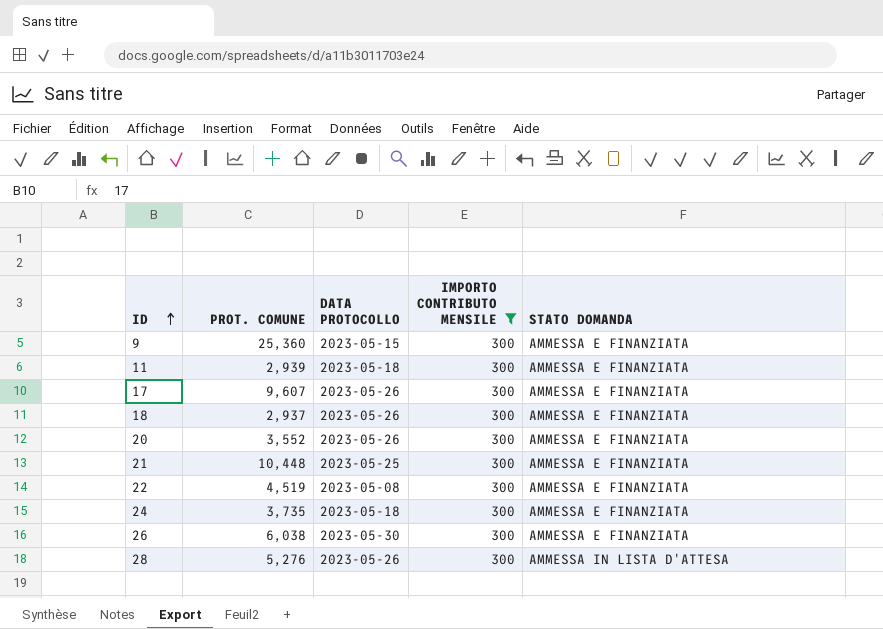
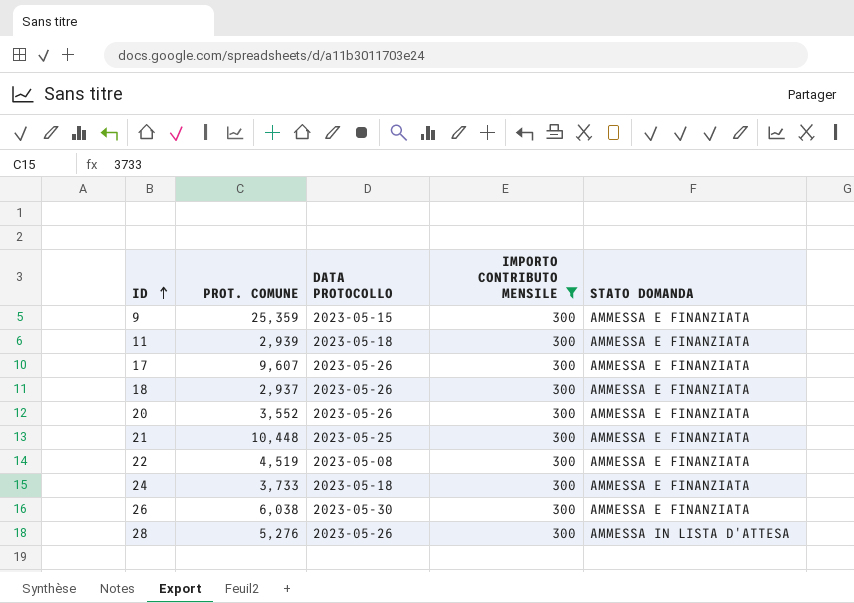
9 | PROT. COMUNE: 25,360 -> 25,359
24 | PROT. COMUNE: 3,735 -> 3,733

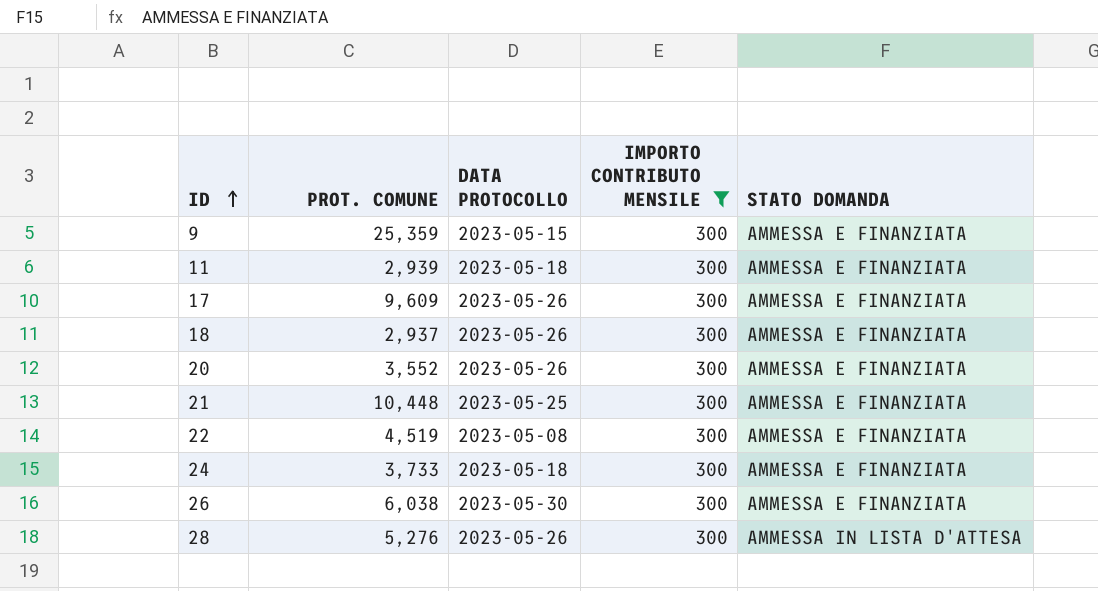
17 | PROT. COMUNE: 9,607 -> 9,609

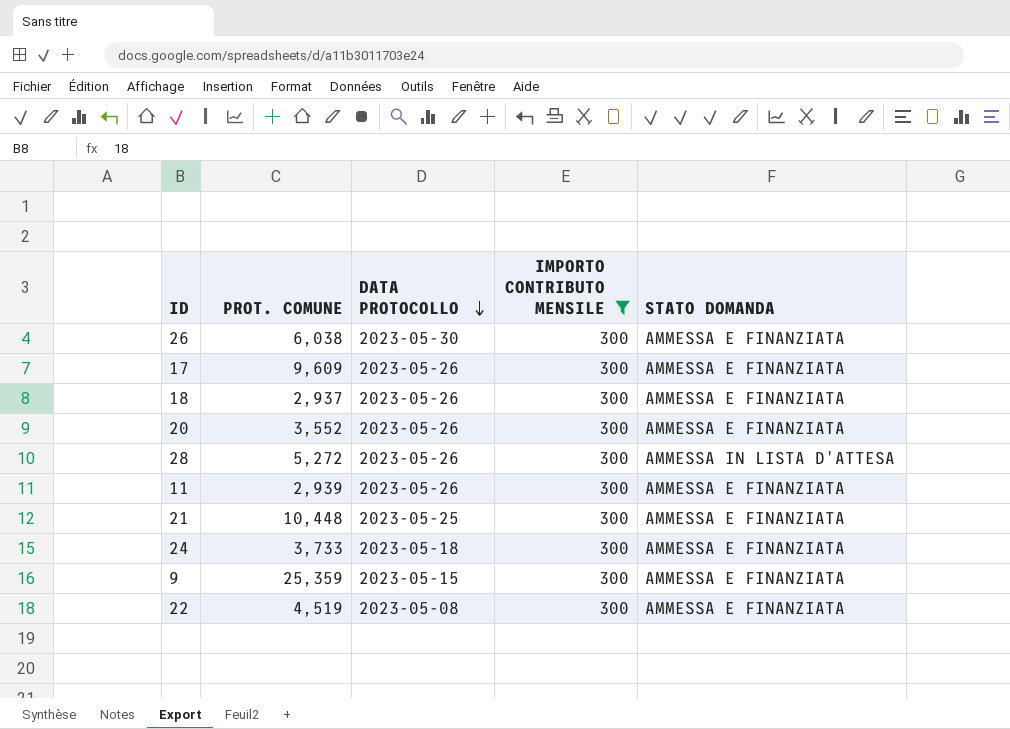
row order: ID ascending -> DATA PROTOCOLLO descending
28 | PROT. COMUNE: 5,276 -> 5,272
11 | DATA PROTOCOLLO: 2023-05-18 -> 2023-05-26

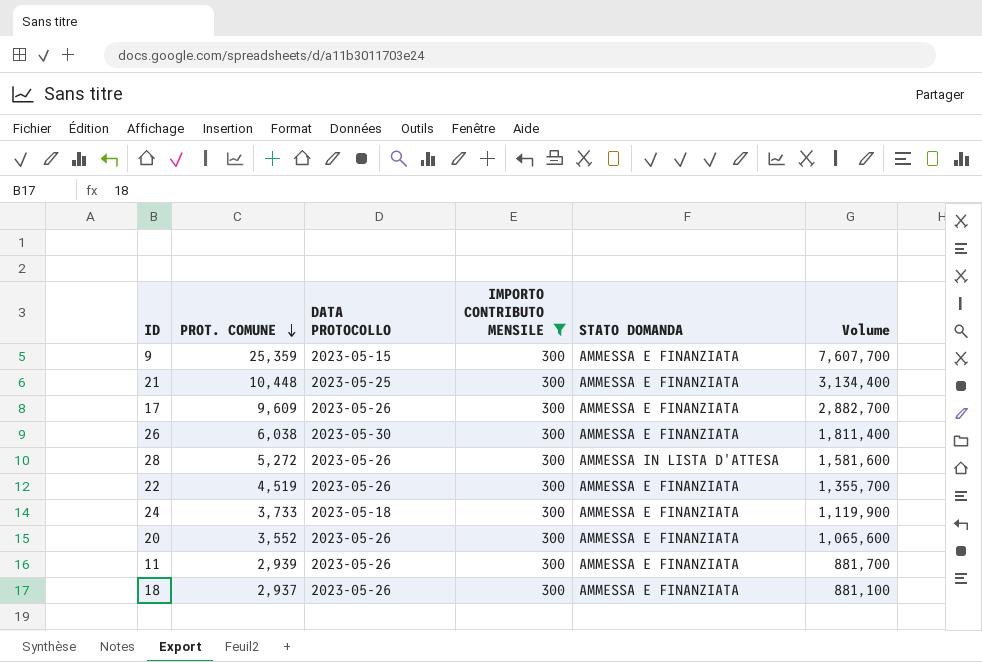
row order: DATA PROTOCOLLO descending -> PROT. COMUNE descending
column Volume | formula: none -> [PROT. COMUNE] * [IMPORTO CONTRIBUTO MENSILE]
22 | DATA PROTOCOLLO: 2023-05-08 -> 2023-05-26

